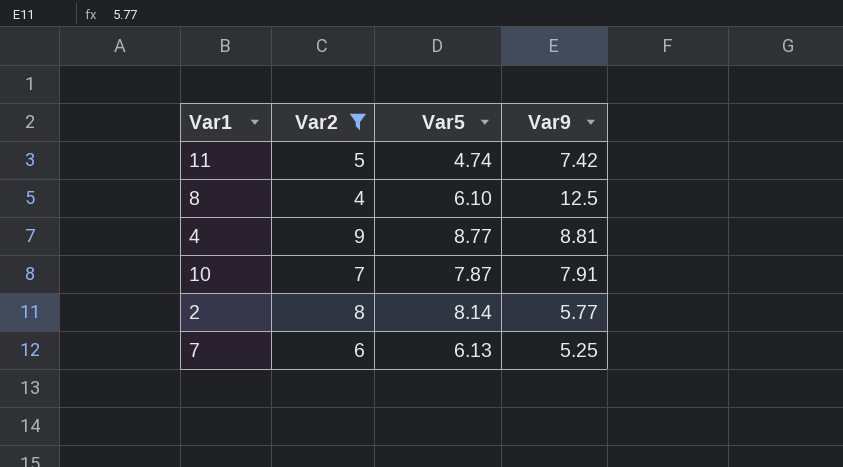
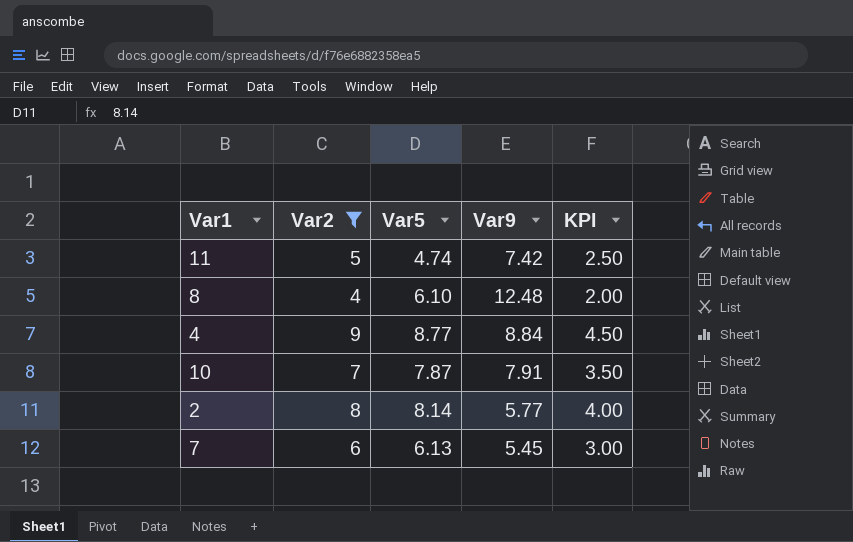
column KPI | formula: none -> [Var2] * 0.5
8 | Var9: 12.5 -> 12.48
4 | Var9: 8.81 -> 8.84
7 | Var9: 5.25 -> 5.45

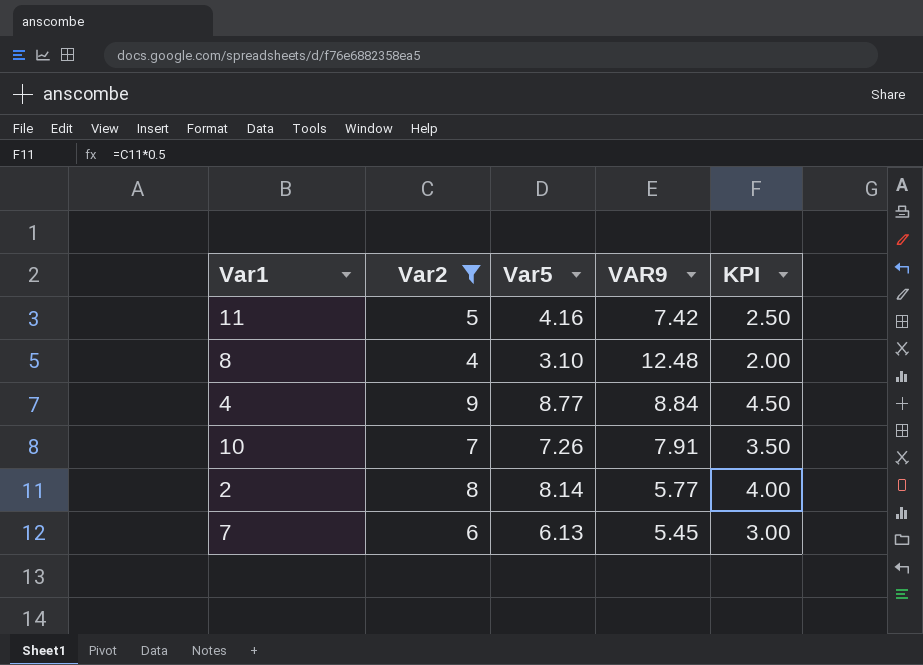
column name: Var9 -> VAR9
11 | Var5: 4.74 -> 4.16
8 | Var5: 6.10 -> 3.10
10 | Var5: 7.87 -> 7.26

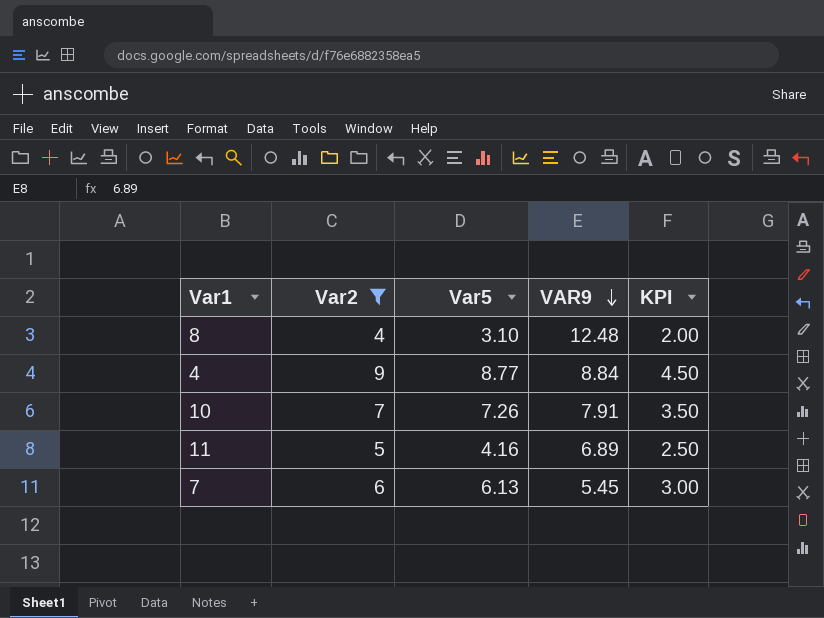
row order: none -> VAR9 descending
row 2: 8 | 8.14 | 5.77 | 4.00 -> none
11 | VAR9: 7.42 -> 6.89

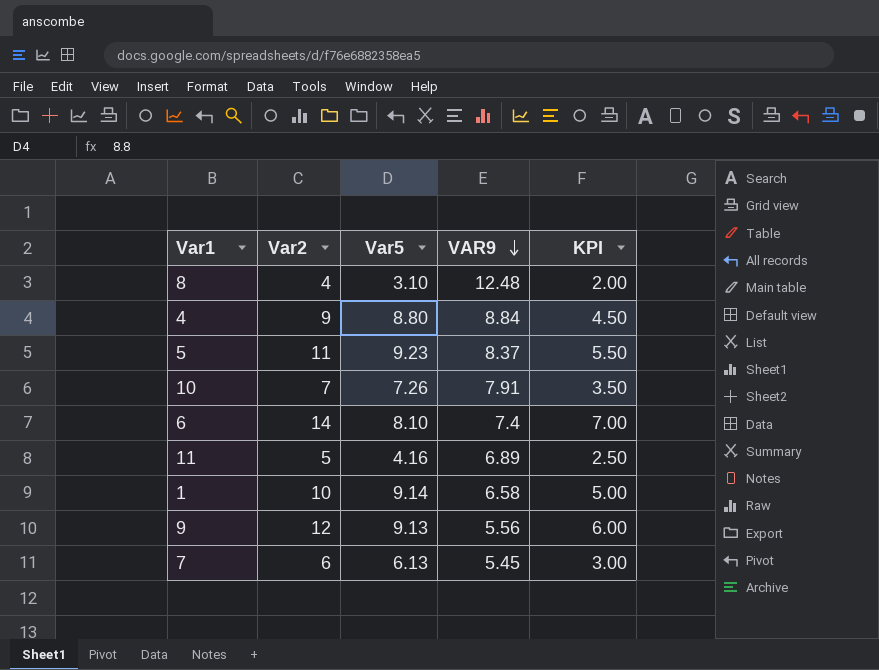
filter: Var2 <= 9 -> none
4 | Var5: 8.77 -> 8.80

